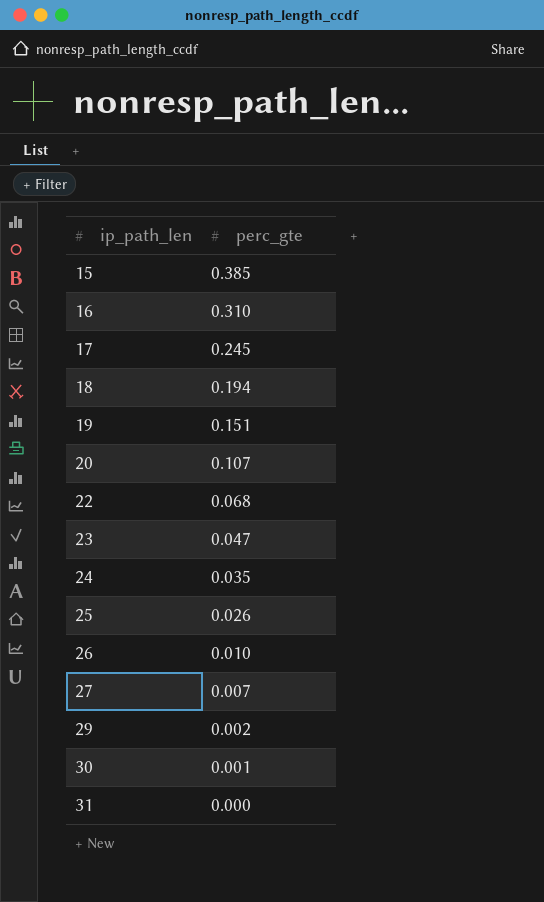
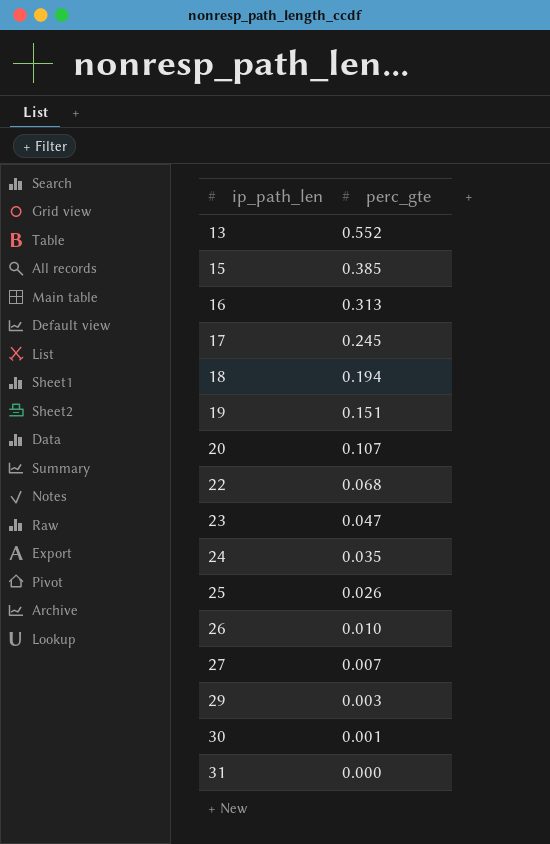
row 13: none -> 0.552
16 | perc_gte: 0.310 -> 0.313
29 | perc_gte: 0.002 -> 0.003

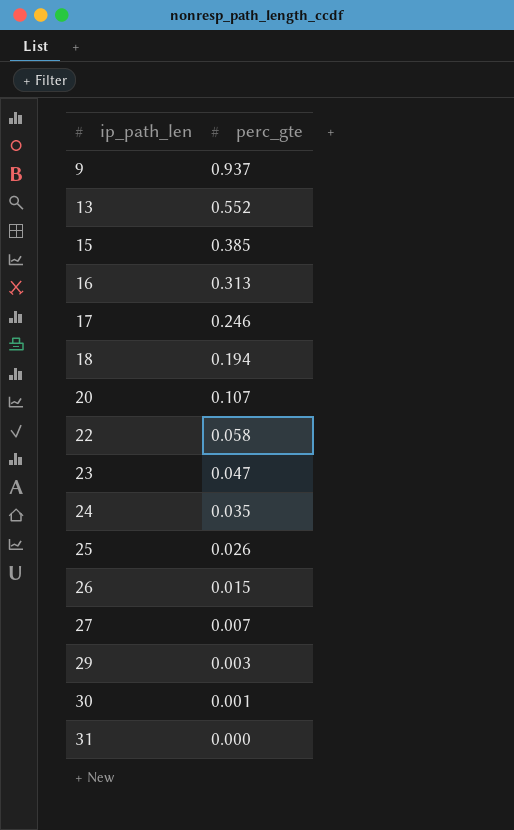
row 19: 0.151 -> none
row 9: none -> 0.937
17 | perc_gte: 0.245 -> 0.246
22 | perc_gte: 0.068 -> 0.058
26 | perc_gte: 0.010 -> 0.015

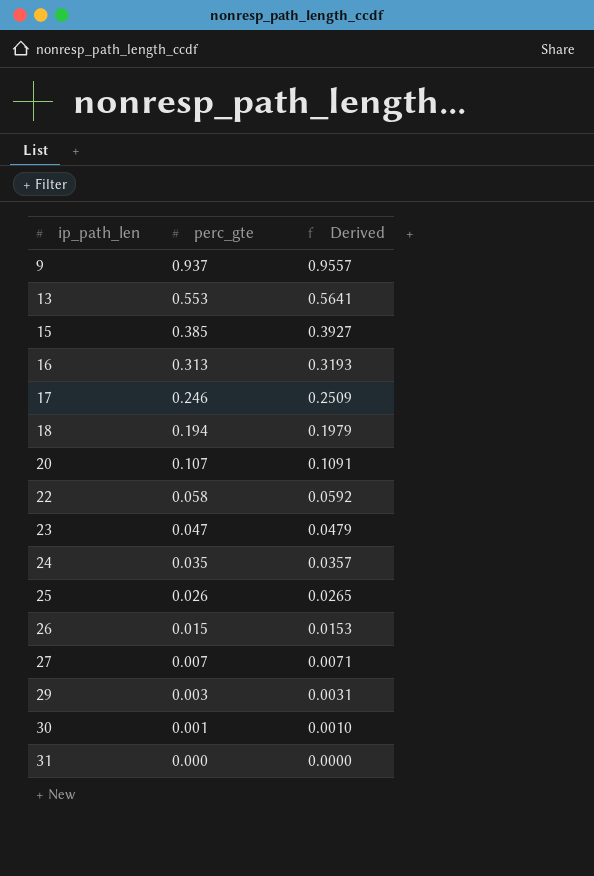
column Derived | formula: none -> [perc_gte] * 1.02
13 | perc_gte: 0.552 -> 0.553

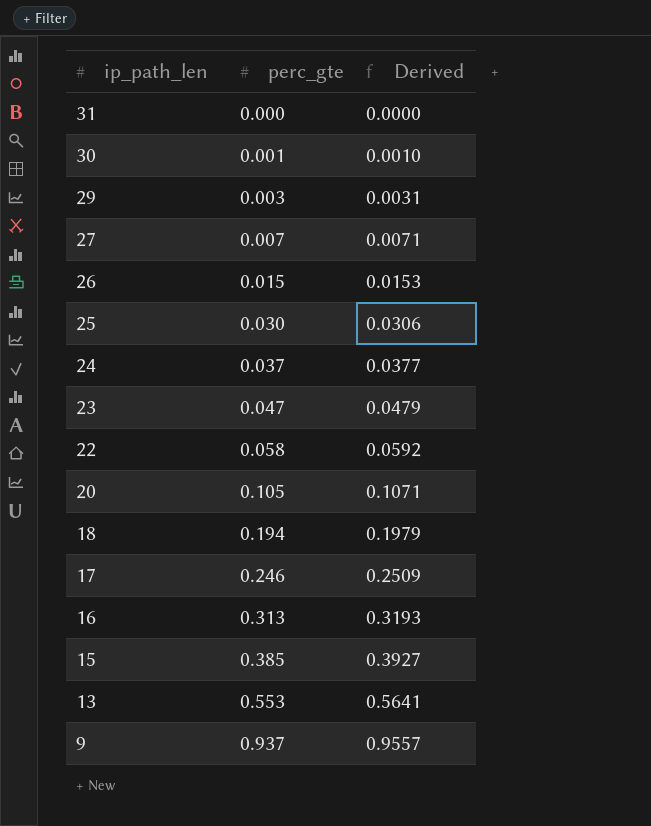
row order: ip_path_len ascending -> ip_path_len descending
25 | perc_gte: 0.026 -> 0.030
25 | Derived: 0.0265 -> 0.0306
24 | perc_gte: 0.035 -> 0.037
24 | Derived: 0.0357 -> 0.0377
20 | perc_gte: 0.107 -> 0.105
20 | Derived: 0.1091 -> 0.1071

